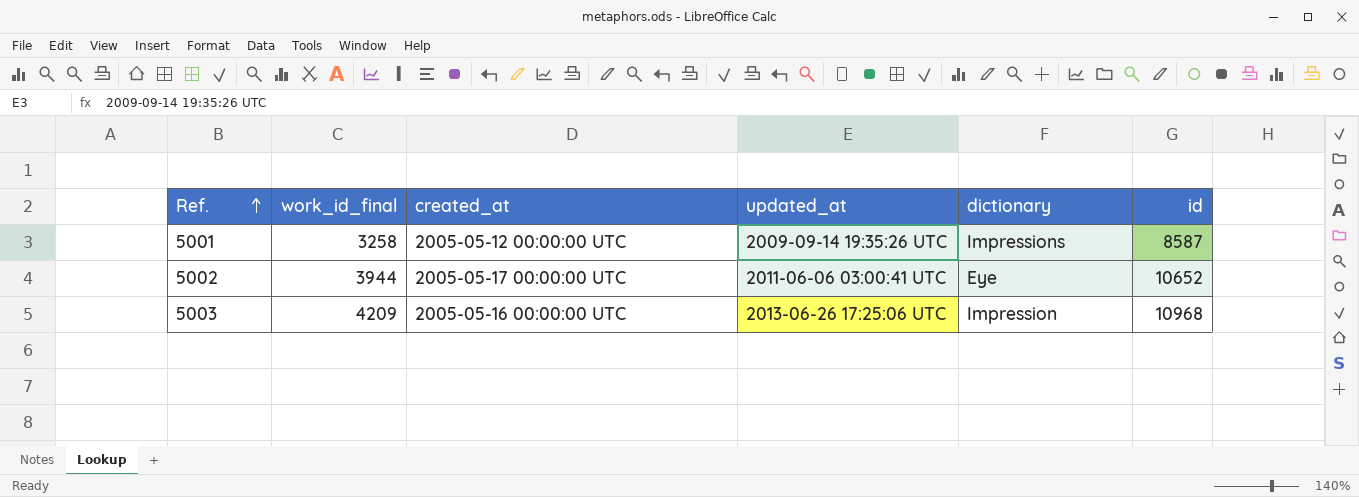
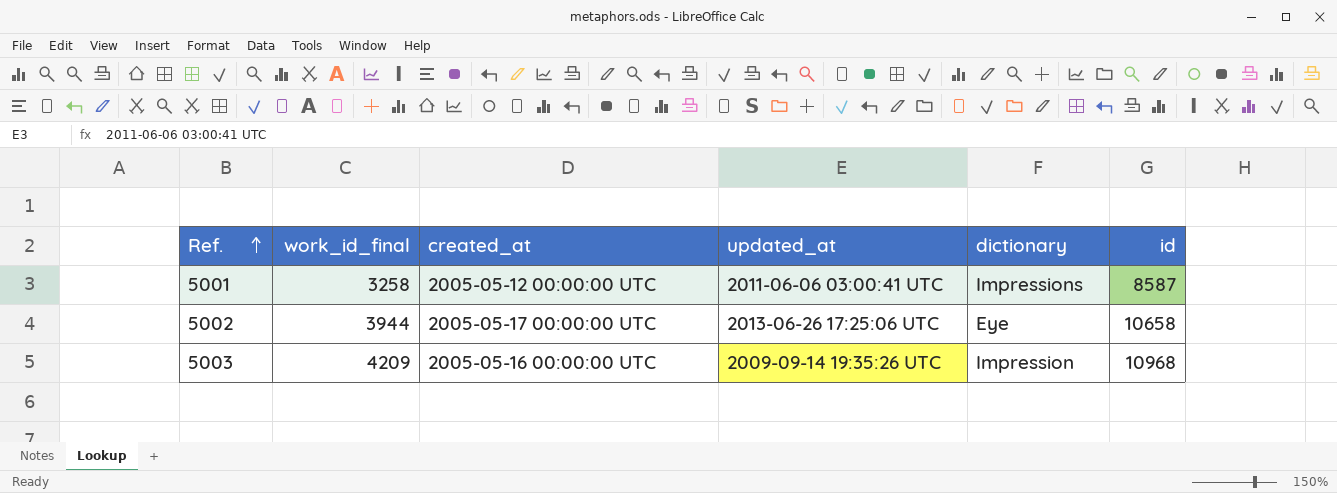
5001 | updated_at: 2009-09-14 19:35:26 UTC -> 2011-06-06 03:00:41 UTC
5002 | updated_at: 2011-06-06 03:00:41 UTC -> 2013-06-26 17:25:06 UTC
5002 | id: 10652 -> 10658
5003 | updated_at: 2013-06-26 17:25:06 UTC -> 2009-09-14 19:35:26 UTC

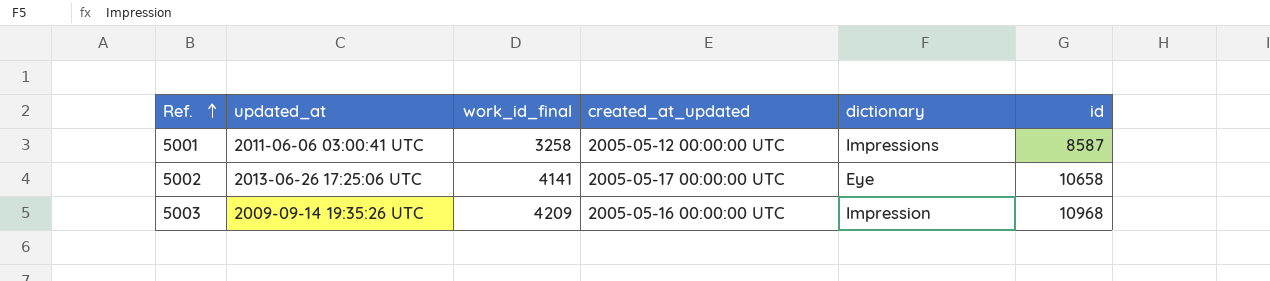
column updated_at | position: 4 -> 2
column name: created_at -> created_at_updated
5002 | work_id_final: 3944 -> 4141

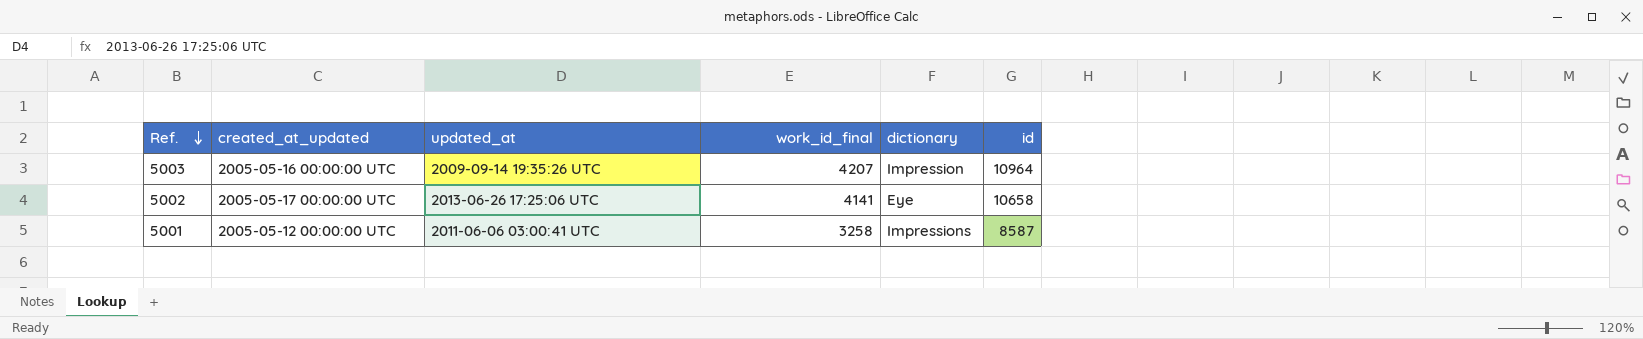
row order: Ref. ascending -> Ref. descending
column created_at_updated | position: 4 -> 2
5003 | work_id_final: 4209 -> 4207
5003 | id: 10968 -> 10964

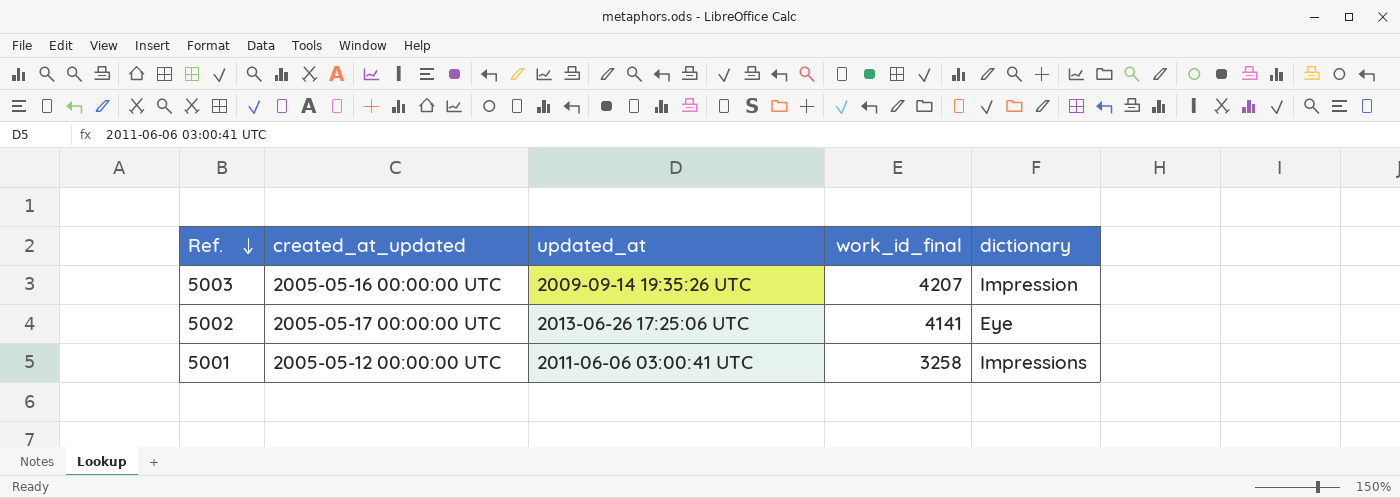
column id | position: 6 -> none

